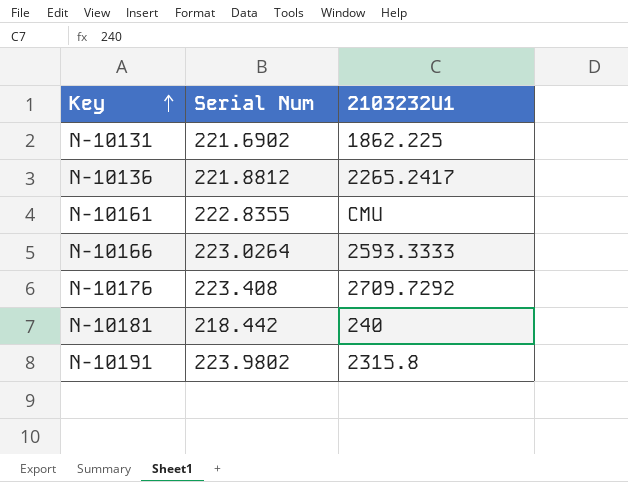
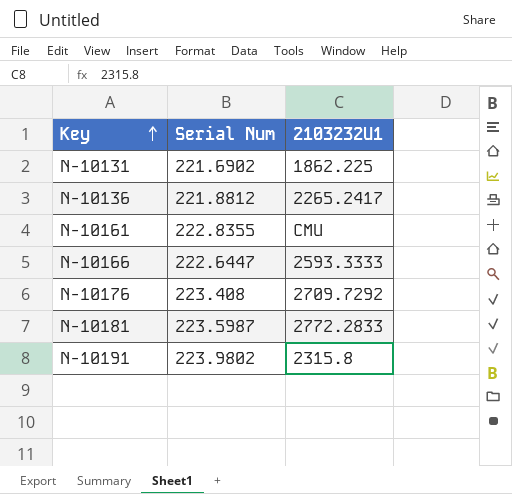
N-10166 | Serial Num: 223.0264 -> 222.6447
N-10181 | Serial Num: 218.442 -> 223.5987
N-10181 | 2103232U1: 240 -> 2772.2833

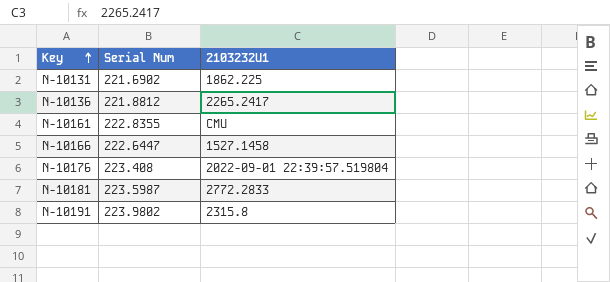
N-10166 | 2103232U1: 2593.3333 -> 1527.1458
N-10176 | 2103232U1: 2709.7292 -> 2022-09-01 22:39:57.519804

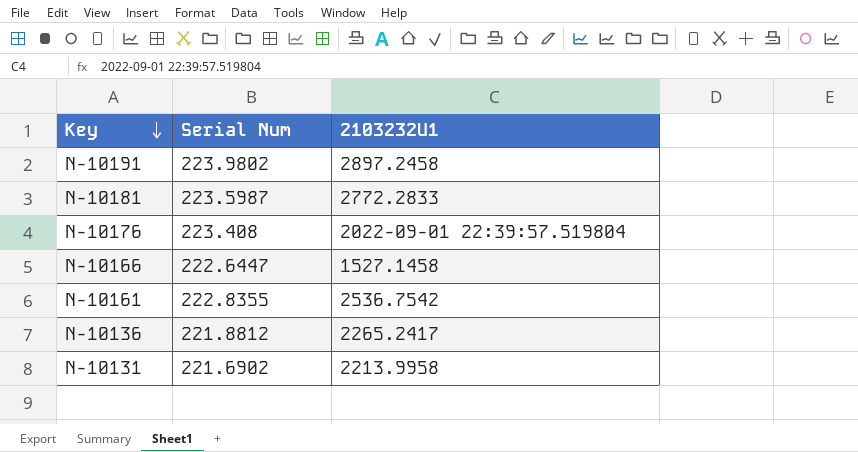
row order: Key ascending -> Key descending
N-10191 | 2103232U1: 2315.8 -> 2897.2458
N-10161 | 2103232U1: CMU -> 2536.7542
N-10131 | 2103232U1: 1862.225 -> 2213.9958

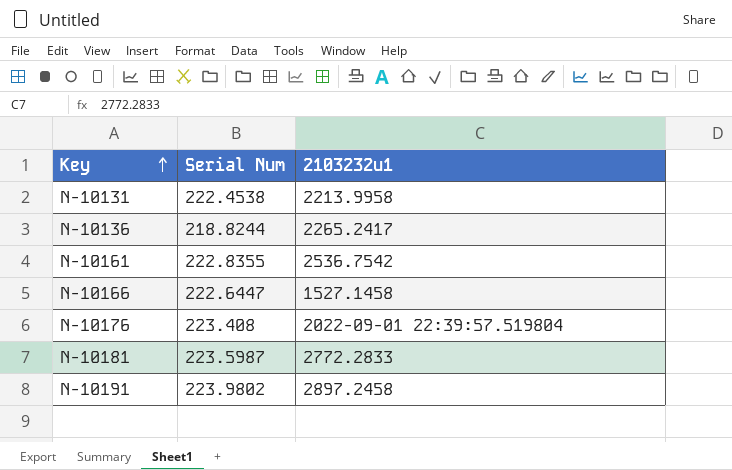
row order: Key descending -> Key ascending
column name: 2103232U1 -> 2103232u1
N-10131 | Serial Num: 221.6902 -> 222.4538
N-10136 | Serial Num: 221.8812 -> 218.8244

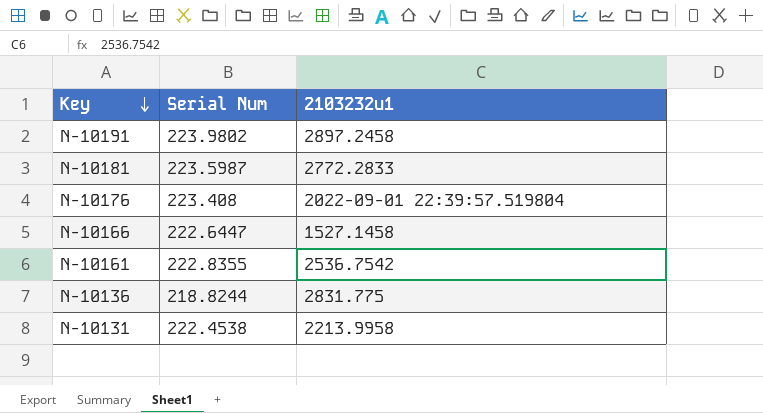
row order: Key ascending -> Key descending
N-10136 | 2103232u1: 2265.2417 -> 2831.775

